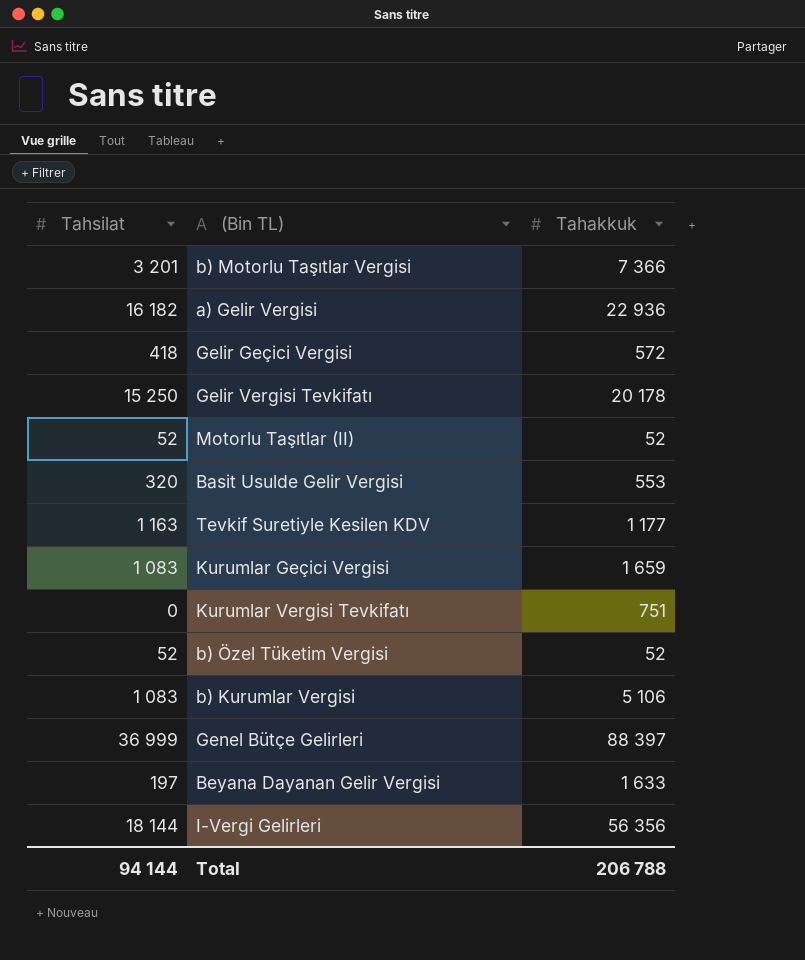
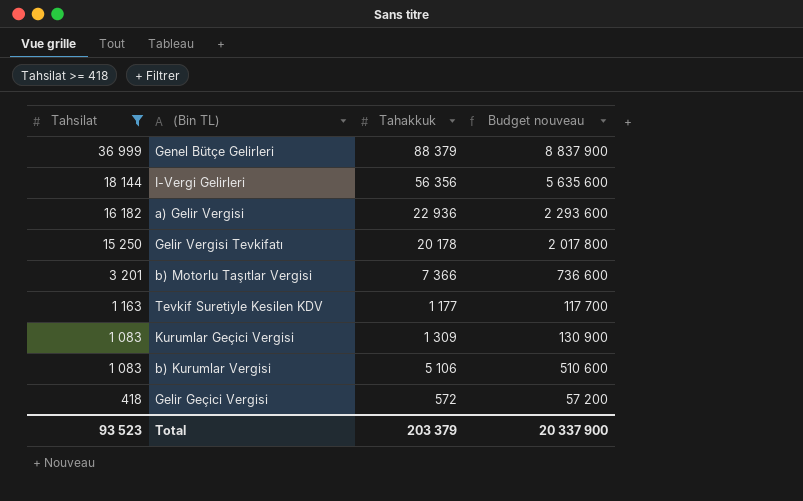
filter: none -> Tahsilat >= 418
row order: none -> Tahsilat descending
column Budget nouveau | formula: none -> [Tahakkuk] * 100
Genel Bütçe Gelirleri | Tahakkuk: 88 397 -> 88 379
Kurumlar Geçici Vergisi | Tahakkuk: 1 659 -> 1 309
Total | Tahsilat: 94 144 -> 93 523
Total | Tahakkuk: 206 788 -> 203 379

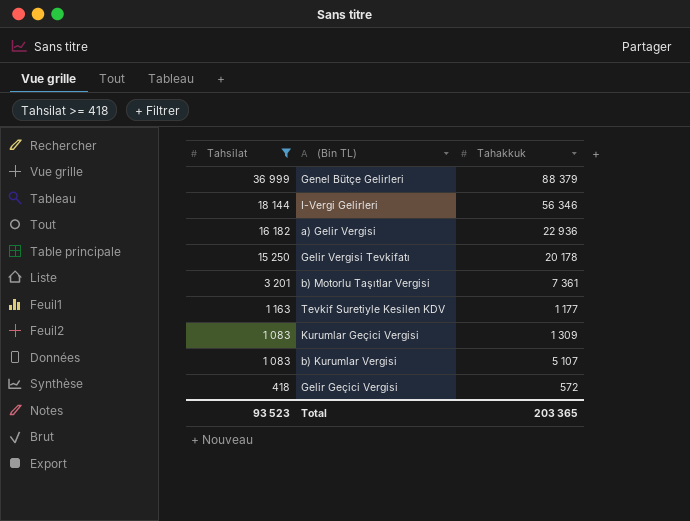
column Budget nouveau | formula: [Tahakkuk] * 100 -> none
I-Vergi Gelirleri | Tahakkuk: 56 356 -> 56 346
b) Motorlu Taşıtlar Vergisi | Tahakkuk: 7 366 -> 7 361
b) Kurumlar Vergisi | Tahakkuk: 5 106 -> 5 107
Total | Tahakkuk: 203 379 -> 203 365

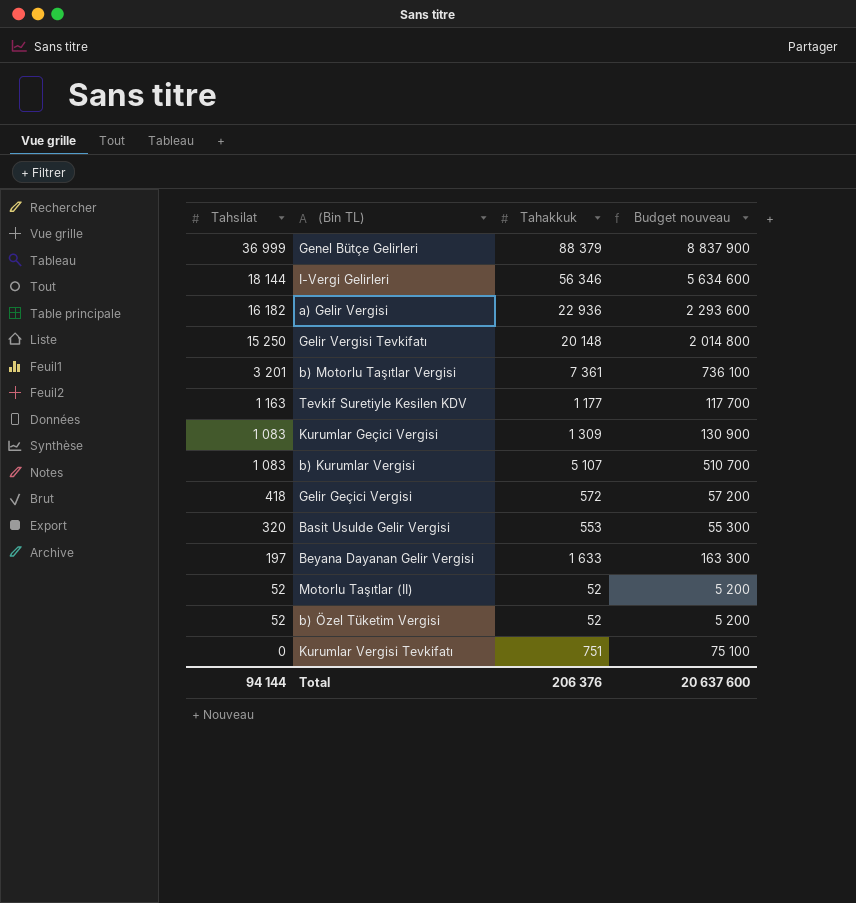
filter: Tahsilat >= 418 -> none
column Budget nouveau | formula: none -> [Tahakkuk] * 100
Gelir Vergisi Tevkifatı | Tahakkuk: 20 178 -> 20 148
Total | Tahsilat: 93 523 -> 94 144
Total | Tahakkuk: 203 365 -> 206 376

